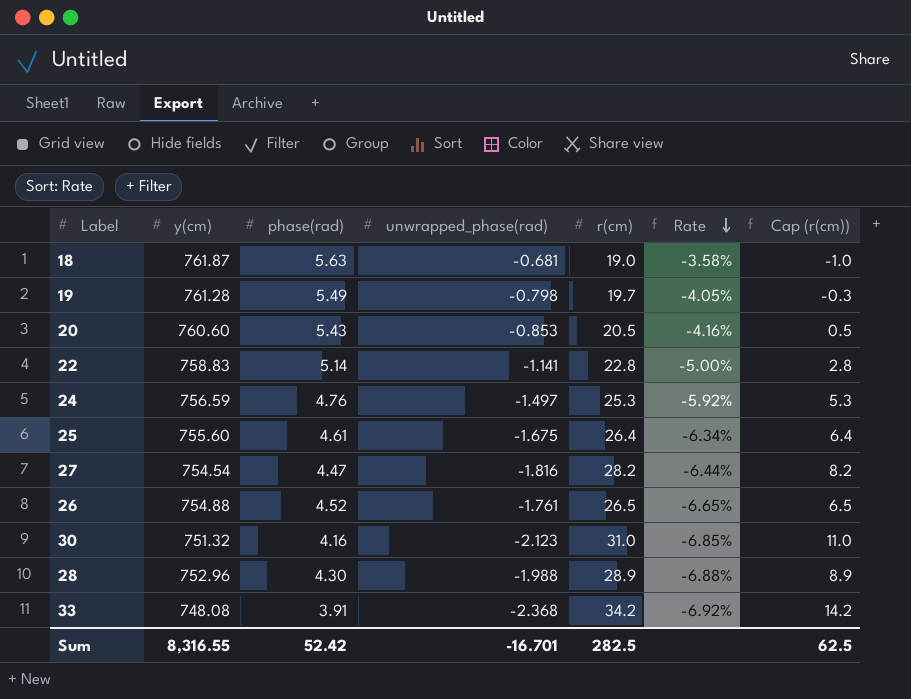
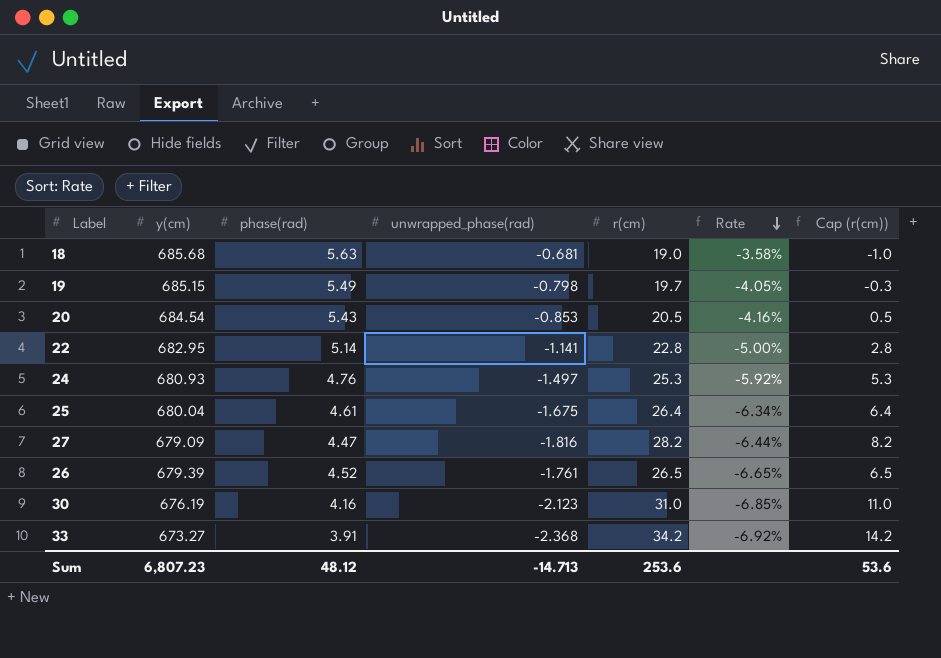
row 28: 752.96 | 4.30 | -1.988 | 28.9 | -6.88% | 8.9 -> none
18 | y(cm): 761.87 -> 685.68
19 | y(cm): 761.28 -> 685.15
20 | y(cm): 760.60 -> 684.54
22 | y(cm): 758.83 -> 682.95
24 | y(cm): 756.59 -> 680.93
25 | y(cm): 755.60 -> 680.04
27 | y(cm): 754.54 -> 679.09
26 | y(cm): 754.88 -> 679.39
30 | y(cm): 751.32 -> 676.19
33 | y(cm): 748.08 -> 673.27
Sum | y(cm): 8,316.55 -> 6,807.23
Sum | phase(rad): 52.42 -> 48.12
Sum | unwrapped_phase(rad): -16.701 -> -14.713
Sum | r(cm): 282.5 -> 253.6
Sum | Cap (r(cm)): 62.5 -> 53.6

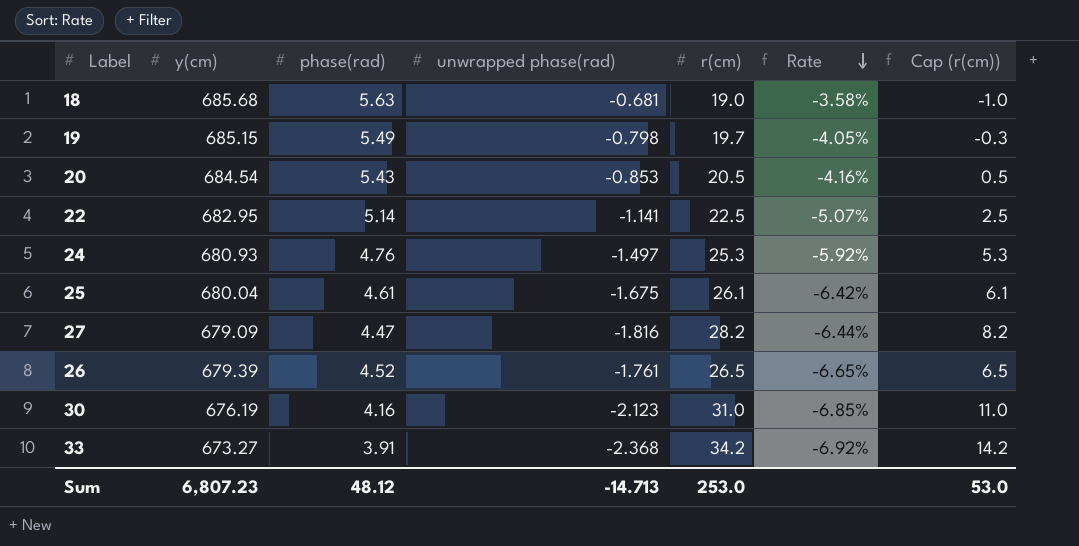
column name: unwrapped_phase(rad) -> unwrapped phase(rad)
22 | r(cm): 22.8 -> 22.5
22 | Rate: -5.00% -> -5.07%
22 | Cap (r(cm)): 2.8 -> 2.5
25 | r(cm): 26.4 -> 26.1
25 | Rate: -6.34% -> -6.42%
25 | Cap (r(cm)): 6.4 -> 6.1
Sum | r(cm): 253.6 -> 253.0
Sum | Cap (r(cm)): 53.6 -> 53.0

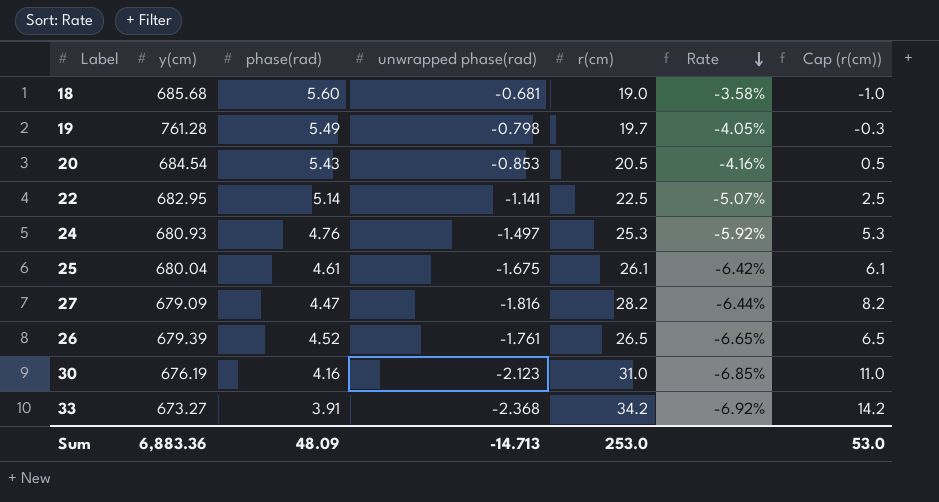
18 | phase(rad): 5.63 -> 5.60
19 | y(cm): 685.15 -> 761.28
Sum | y(cm): 6,807.23 -> 6,883.36
Sum | phase(rad): 48.12 -> 48.09

